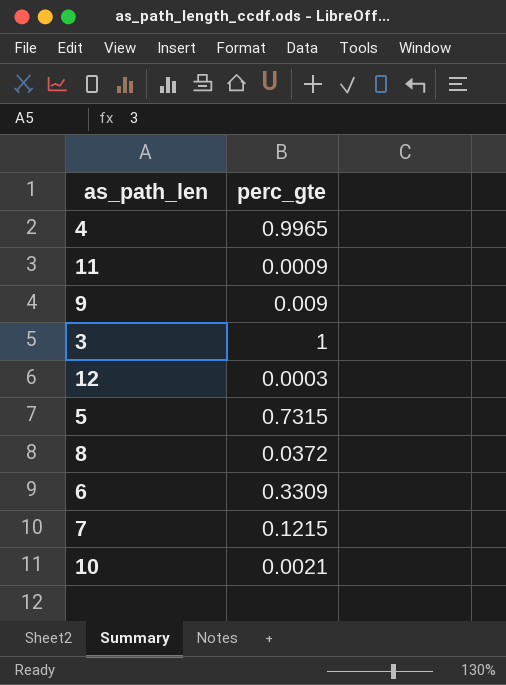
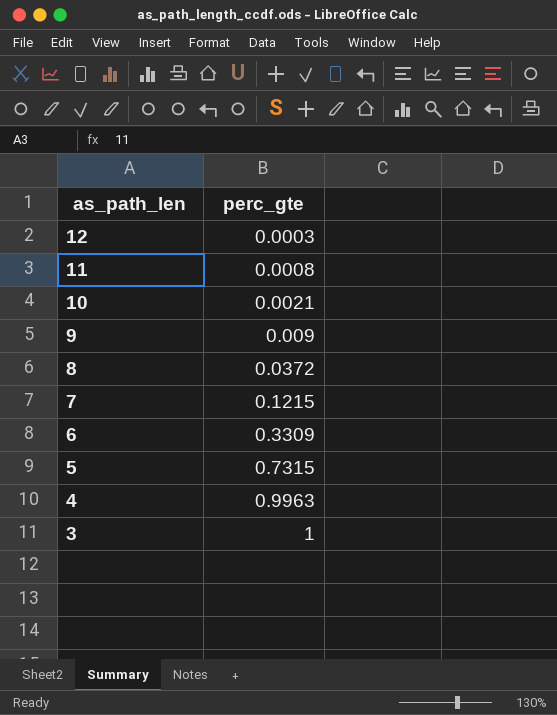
row order: none -> as_path_len descending
11 | perc_gte: 0.0009 -> 0.0008
4 | perc_gte: 0.9965 -> 0.9963

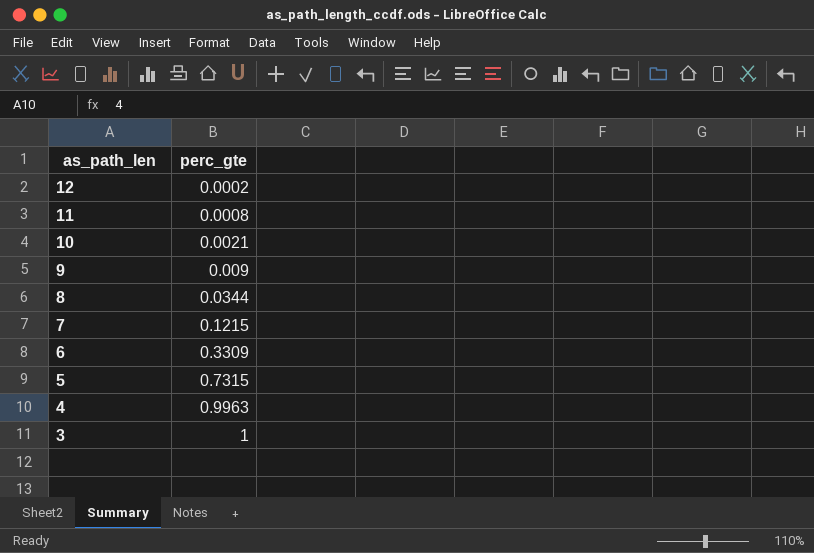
12 | perc_gte: 0.0003 -> 0.0002
8 | perc_gte: 0.0372 -> 0.0344

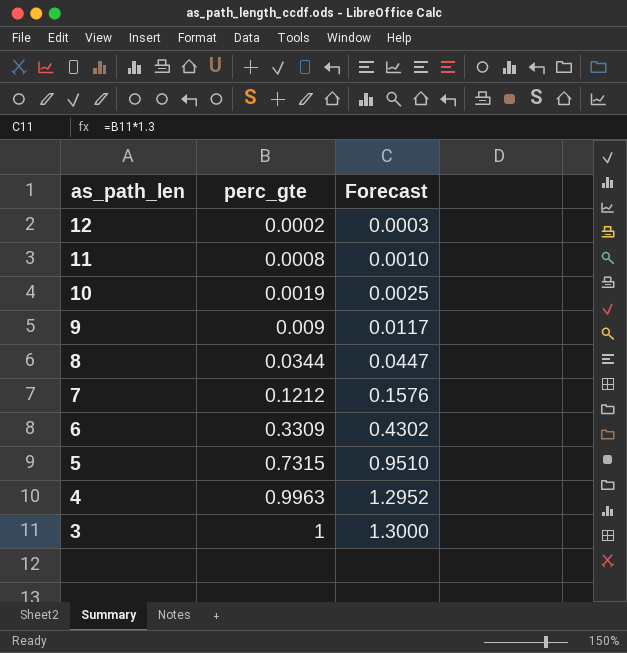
column Forecast | formula: none -> [perc_gte] * 1.3
10 | perc_gte: 0.0021 -> 0.0019
7 | perc_gte: 0.1215 -> 0.1212

